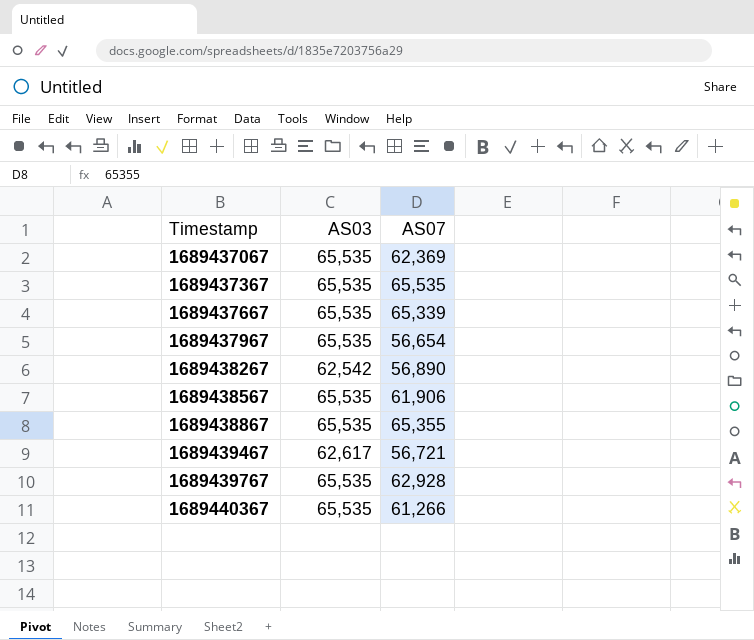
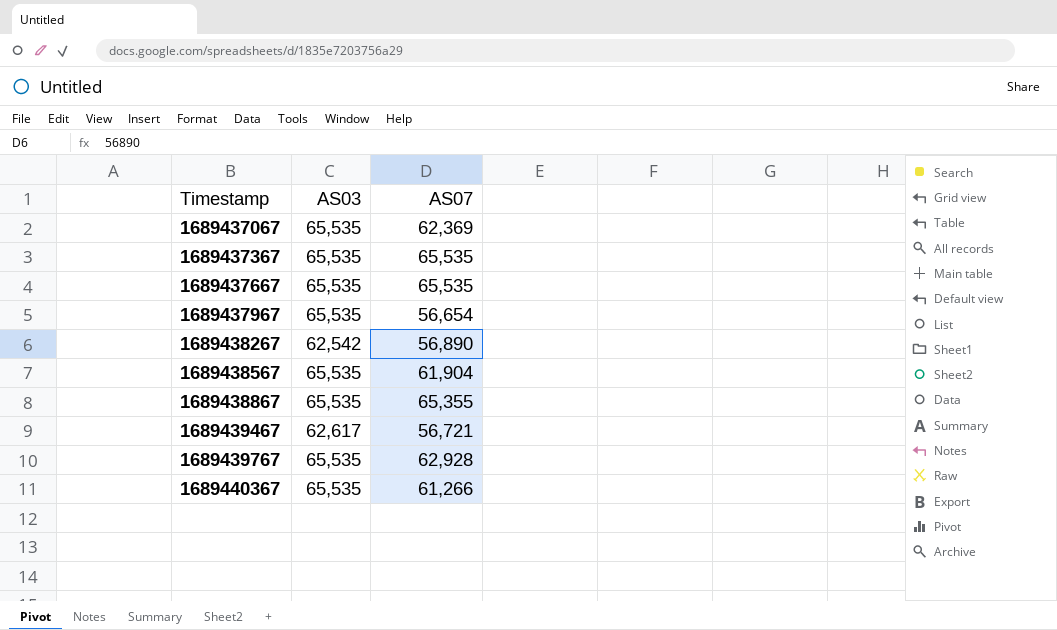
1689437667 | AS07: 65,339 -> 65,535
1689438567 | AS07: 61,906 -> 61,904

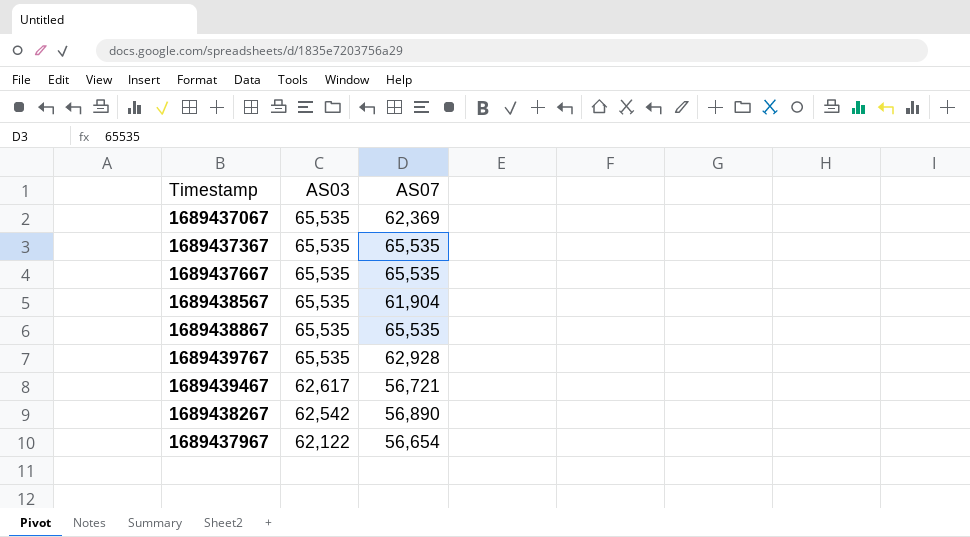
row order: Timestamp ascending -> AS03 descending
row 1689440367: 65,535 | 61,266 -> none
1689438867 | AS07: 65,355 -> 65,535
1689437967 | AS03: 65,535 -> 62,122

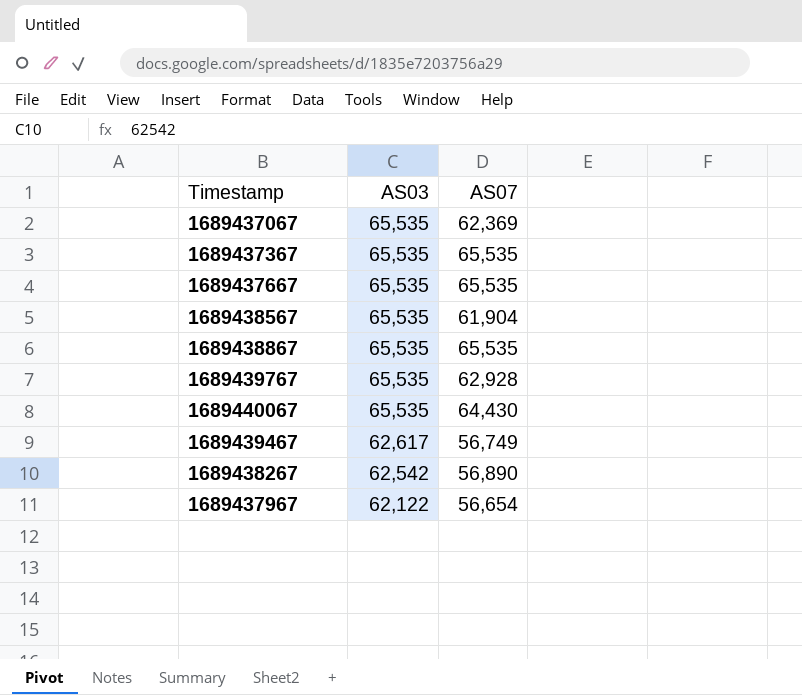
row 1689440067: none -> 65,535 | 64,430
1689439467 | AS07: 56,721 -> 56,749

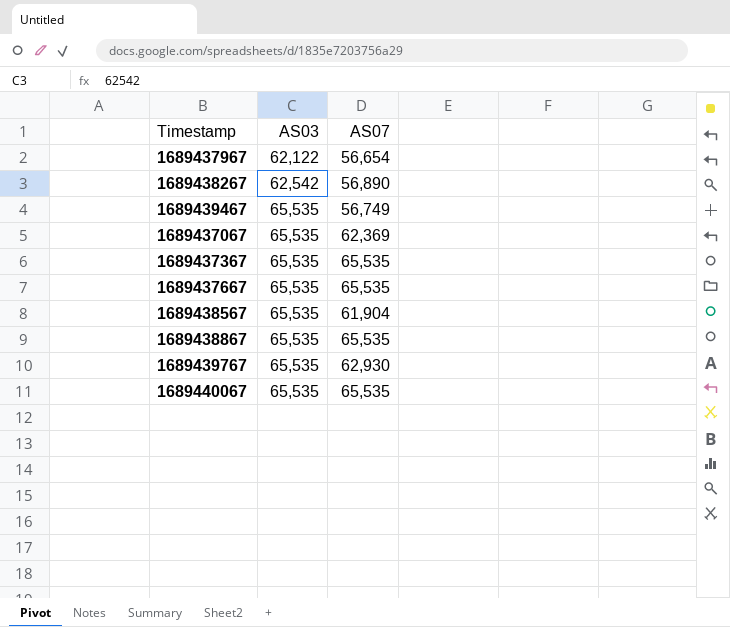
row order: AS03 descending -> AS03 ascending
1689439467 | AS03: 62,617 -> 65,535
1689439767 | AS07: 62,928 -> 62,930
1689440067 | AS07: 64,430 -> 65,535

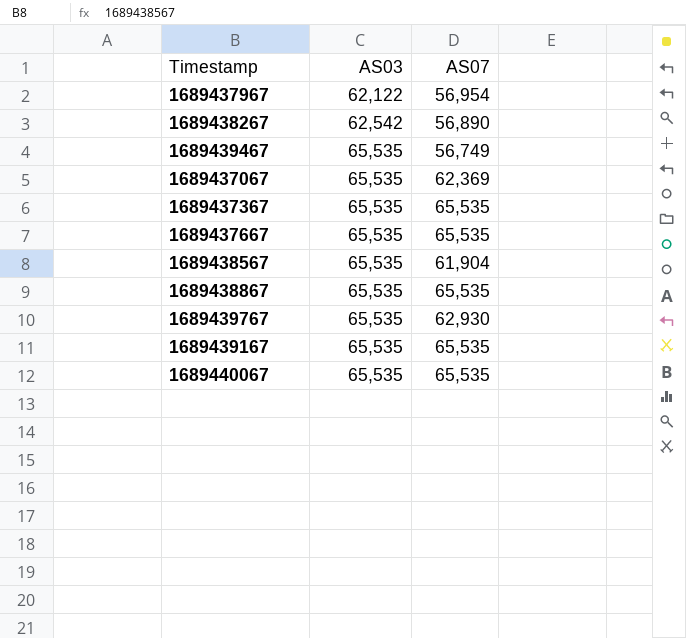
1689437967 | AS07: 56,654 -> 56,954
row 1689439167: none -> 65,535 | 65,535

